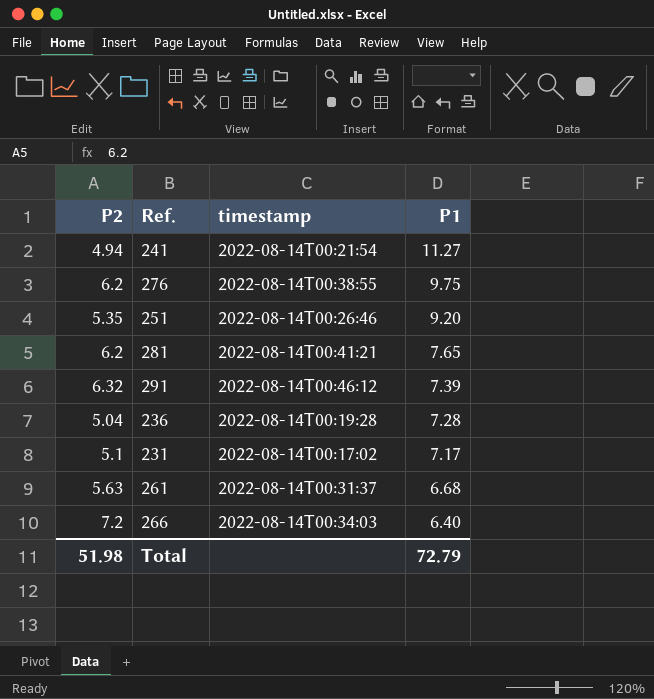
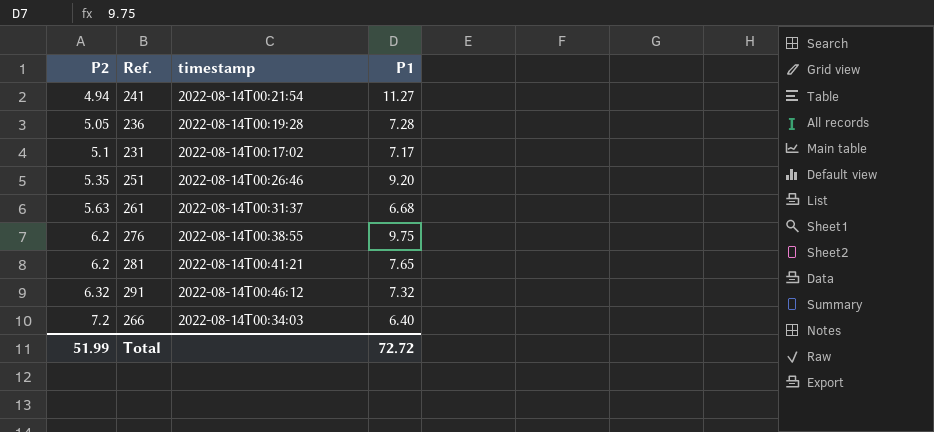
row order: P1 descending -> P2 ascending
236 | P2: 5.04 -> 5.05
291 | P1: 7.39 -> 7.32
Total | P2: 51.98 -> 51.99
Total | P1: 72.79 -> 72.72

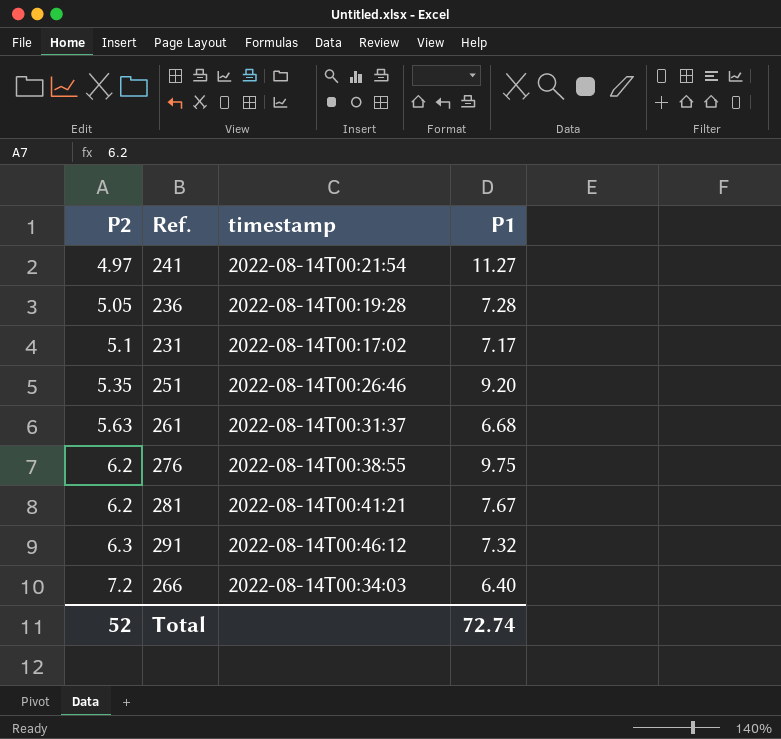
241 | P2: 4.94 -> 4.97
281 | P1: 7.65 -> 7.67
291 | P2: 6.32 -> 6.3
Total | P2: 51.99 -> 52
Total | P1: 72.72 -> 72.74

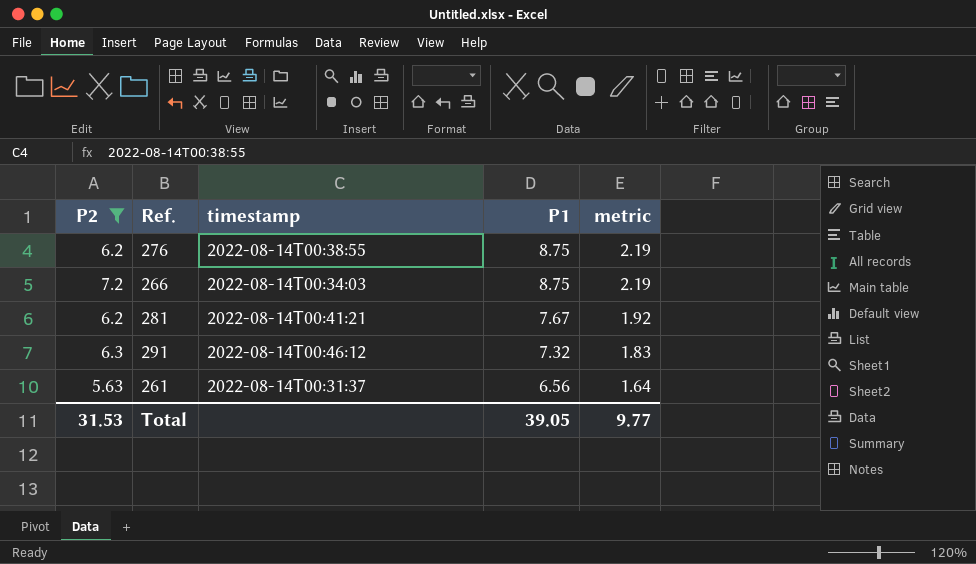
filter: none -> P2 >= 5.63
row order: P2 ascending -> P1 descending
column metric | formula: none -> [P1] * 0.25
276 | P1: 9.75 -> 8.75
266 | P1: 6.40 -> 8.75
261 | P1: 6.68 -> 6.56
Total | P2: 52 -> 31.53
Total | P1: 72.74 -> 39.05

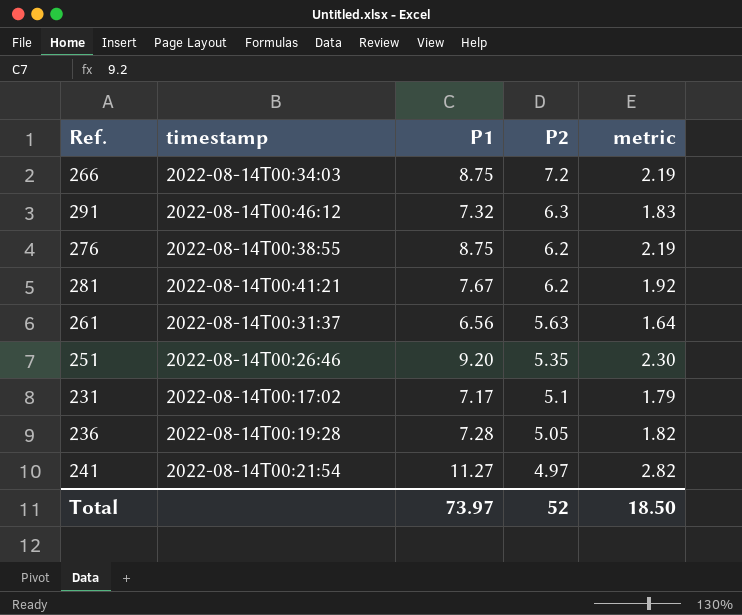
filter: P2 >= 5.63 -> none
row order: P1 descending -> P2 descending
column P2 | position: 1 -> 4
Total | P1: 39.05 -> 73.97
Total | P2: 31.53 -> 52
Total | metric: 9.77 -> 18.50

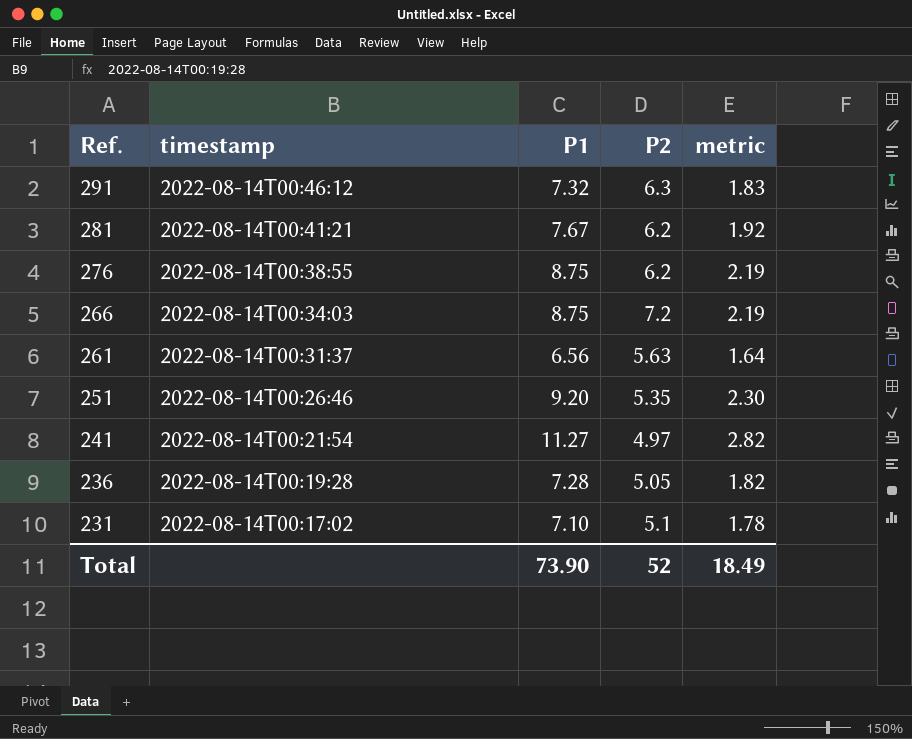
row order: P2 descending -> Ref. descending
231 | P1: 7.17 -> 7.10
231 | metric: 1.79 -> 1.78
Total | P1: 73.97 -> 73.90
Total | metric: 18.50 -> 18.49

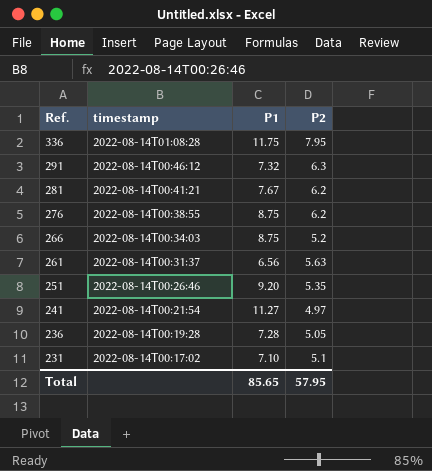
column metric | formula: [P1] * 0.25 -> none
row 336: none -> 2022-08-14T01:08:28 | 11.75 | 7.95
266 | P2: 7.2 -> 5.2
Total | P1: 73.90 -> 85.65
Total | P2: 52 -> 57.95

